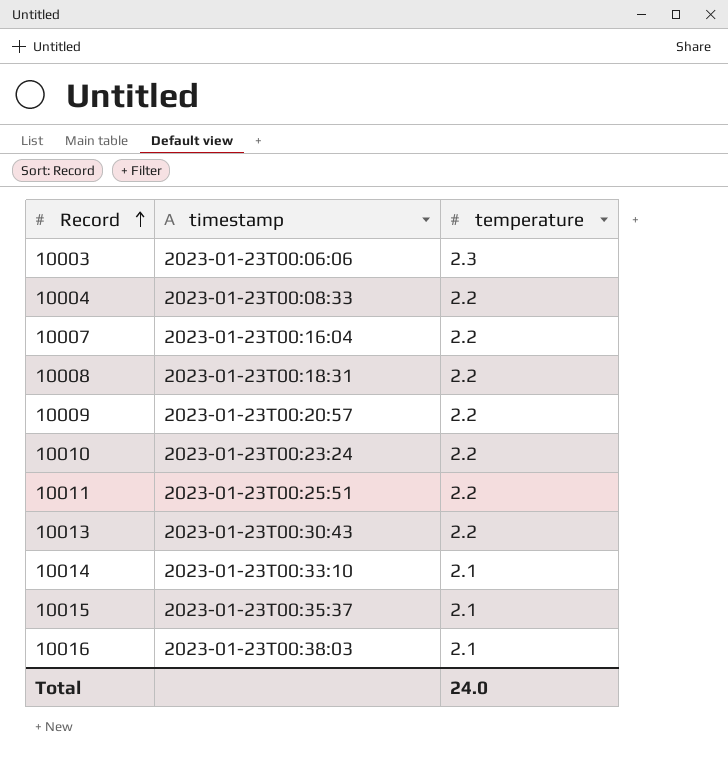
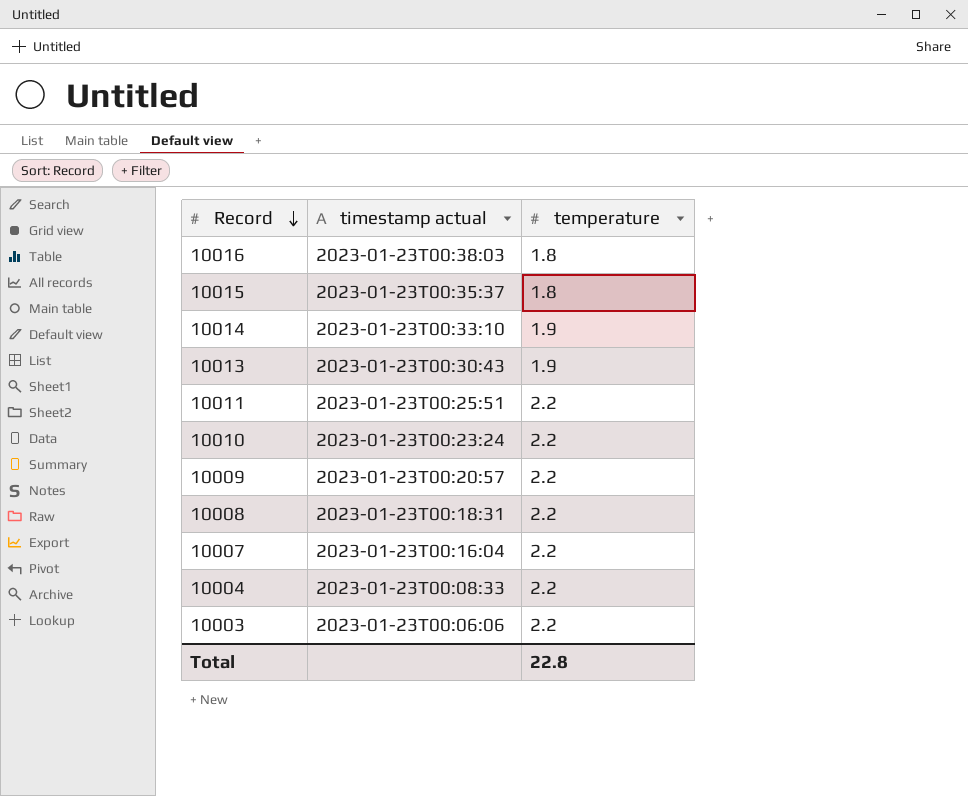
row order: Record ascending -> Record descending
column name: timestamp -> timestamp actual
10016 | temperature: 2.1 -> 1.8
10015 | temperature: 2.1 -> 1.8
10014 | temperature: 2.1 -> 1.9
10013 | temperature: 2.2 -> 1.9
10003 | temperature: 2.3 -> 2.2
Total | temperature: 24.0 -> 22.8

